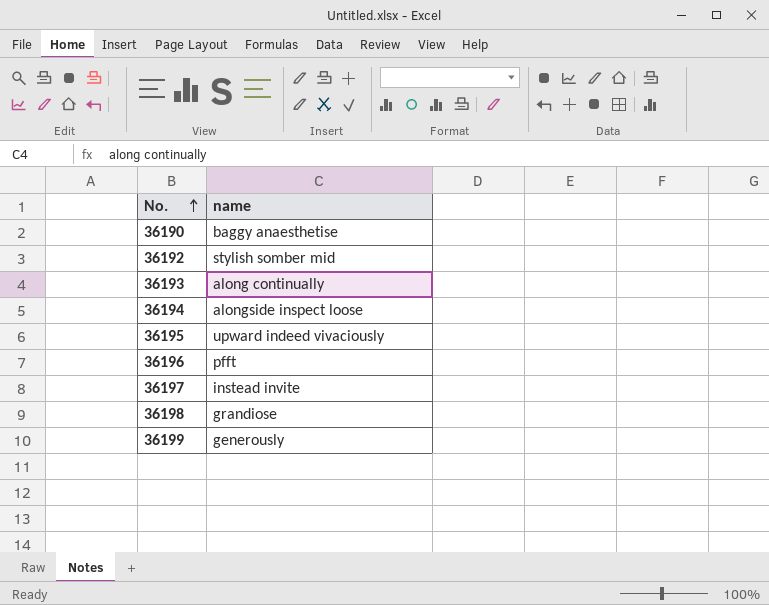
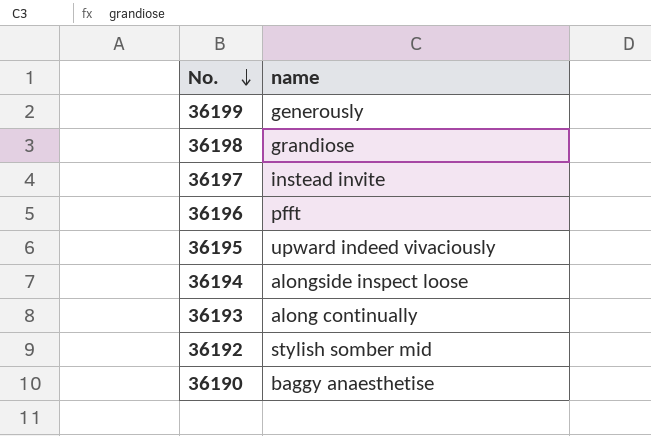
row order: No. ascending -> No. descending

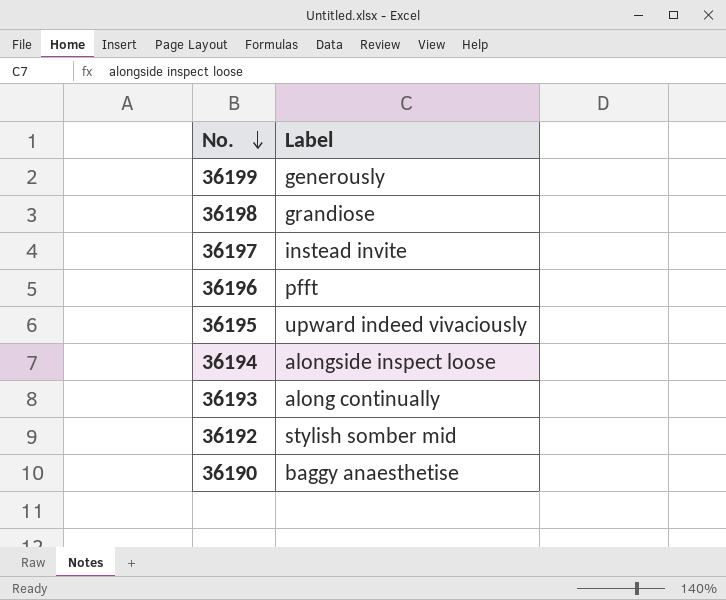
column name: name -> Label

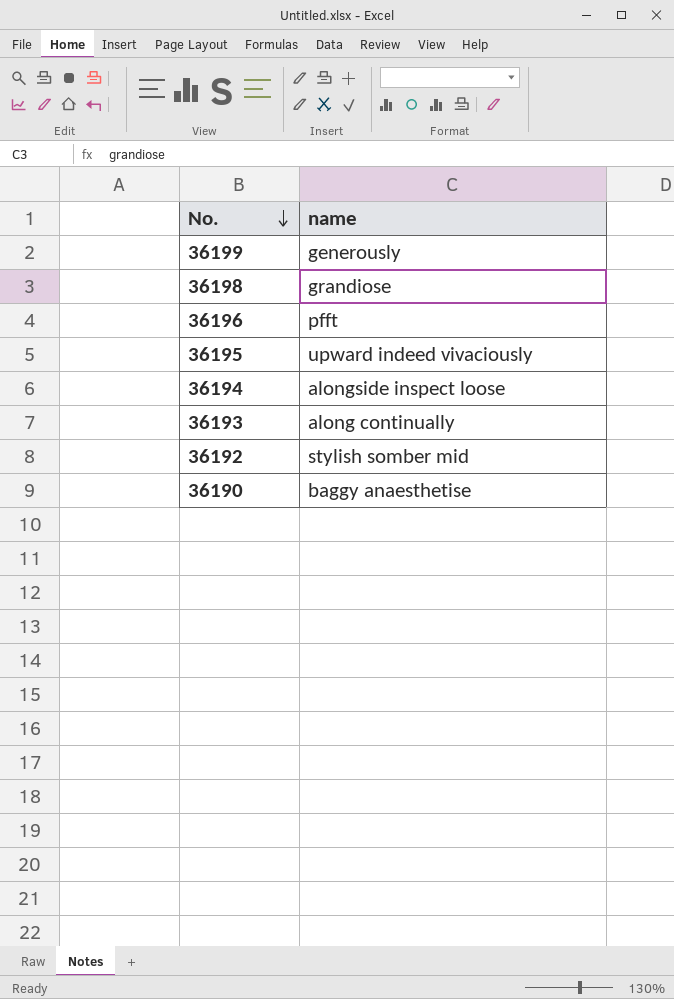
column name: Label -> name
row 36197: instead invite -> none

